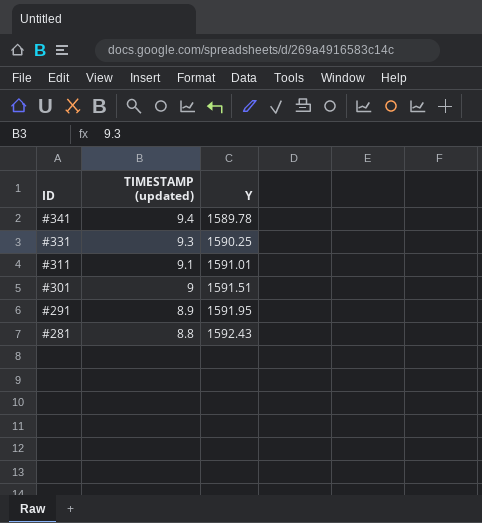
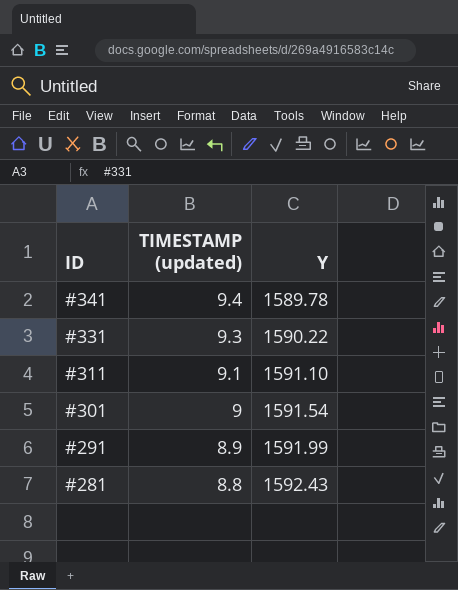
#331 | Y: 1590.25 -> 1590.22
#311 | Y: 1591.01 -> 1591.10
#301 | Y: 1591.51 -> 1591.54
#291 | Y: 1591.95 -> 1591.99

